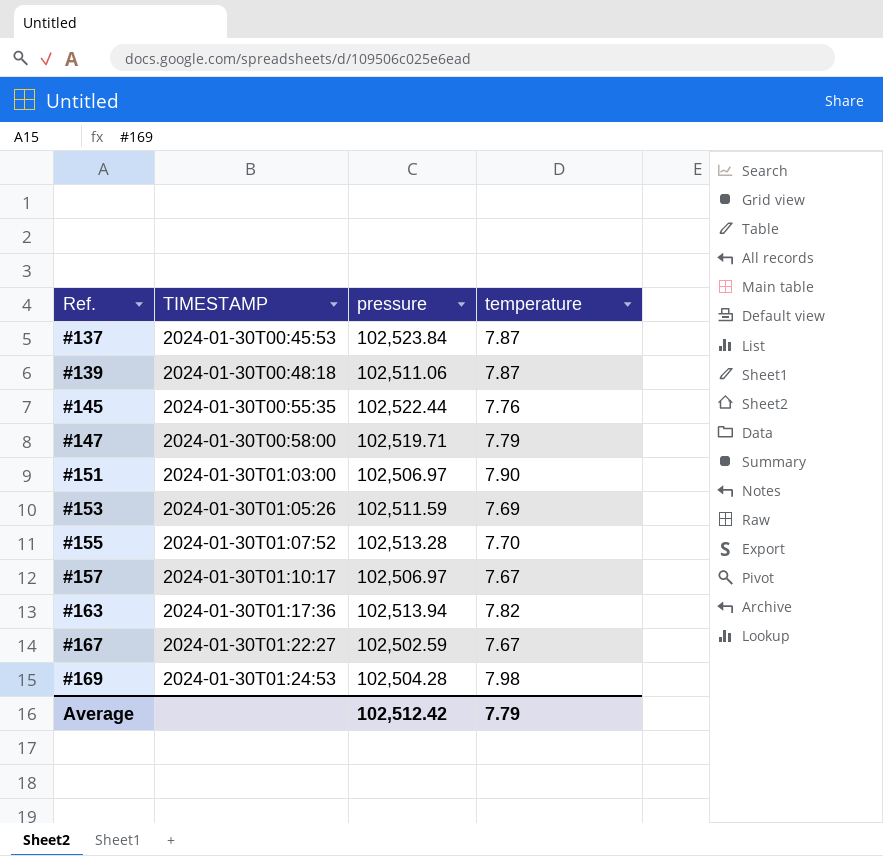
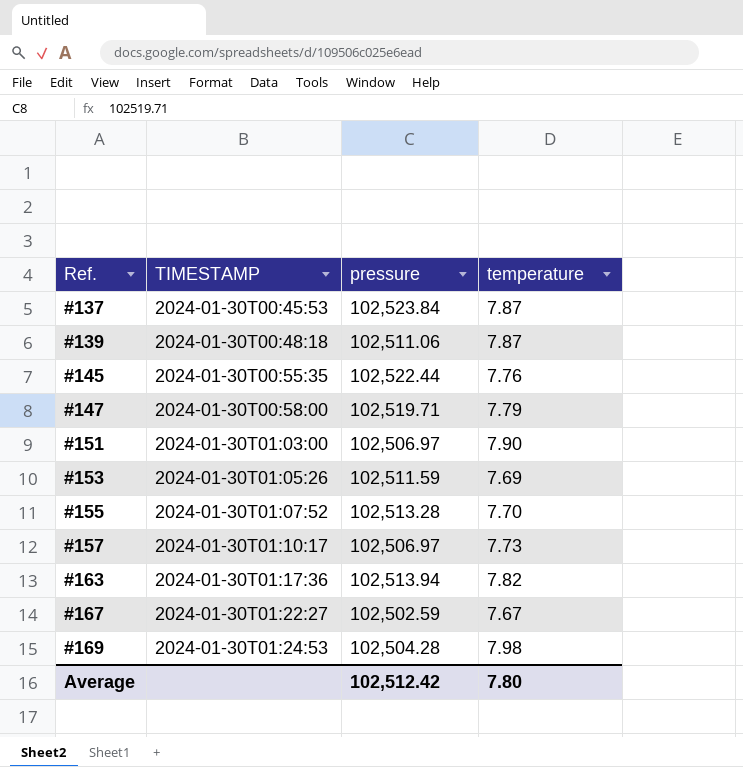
#157 | temperature: 7.67 -> 7.73
Average | temperature: 7.79 -> 7.80

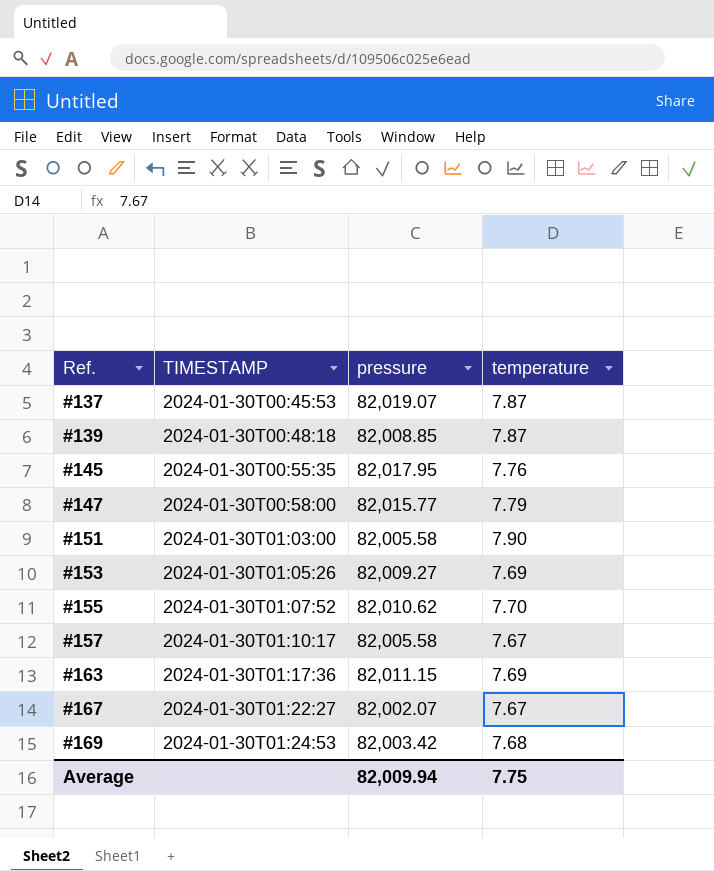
#137 | pressure: 102,523.84 -> 82,019.07
#139 | pressure: 102,511.06 -> 82,008.85
#145 | pressure: 102,522.44 -> 82,017.95
#147 | pressure: 102,519.71 -> 82,015.77
#151 | pressure: 102,506.97 -> 82,005.58
#153 | pressure: 102,511.59 -> 82,009.27
#155 | pressure: 102,513.28 -> 82,010.62
#157 | pressure: 102,506.97 -> 82,005.58
#157 | temperature: 7.73 -> 7.67
#163 | pressure: 102,513.94 -> 82,011.15
#163 | temperature: 7.82 -> 7.69
#167 | pressure: 102,502.59 -> 82,002.07
#169 | pressure: 102,504.28 -> 82,003.42
#169 | temperature: 7.98 -> 7.68
Average | pressure: 102,512.42 -> 82,009.94
Average | temperature: 7.80 -> 7.75

